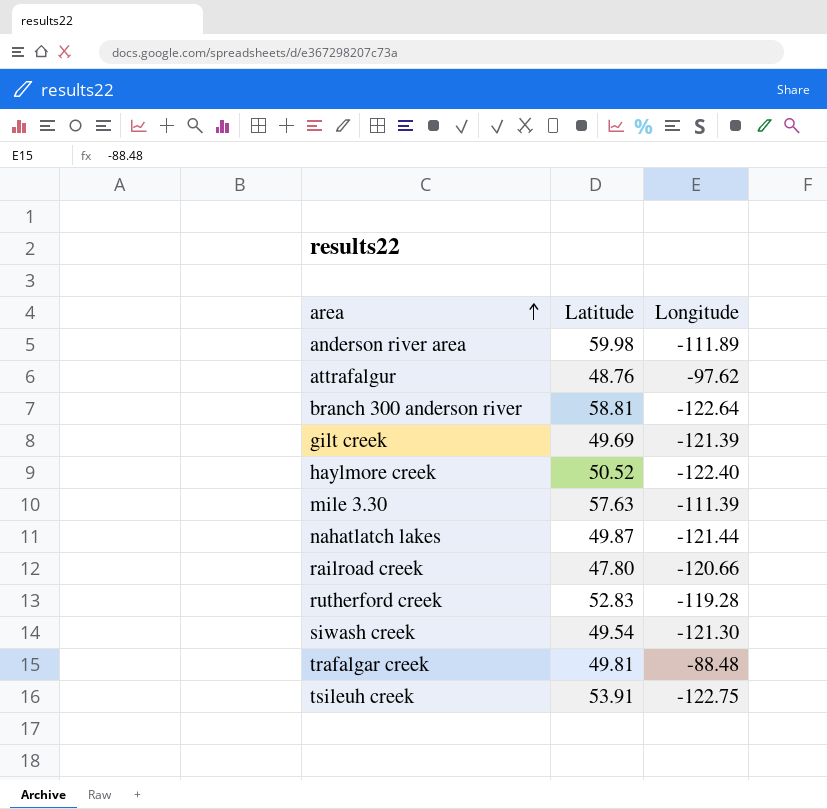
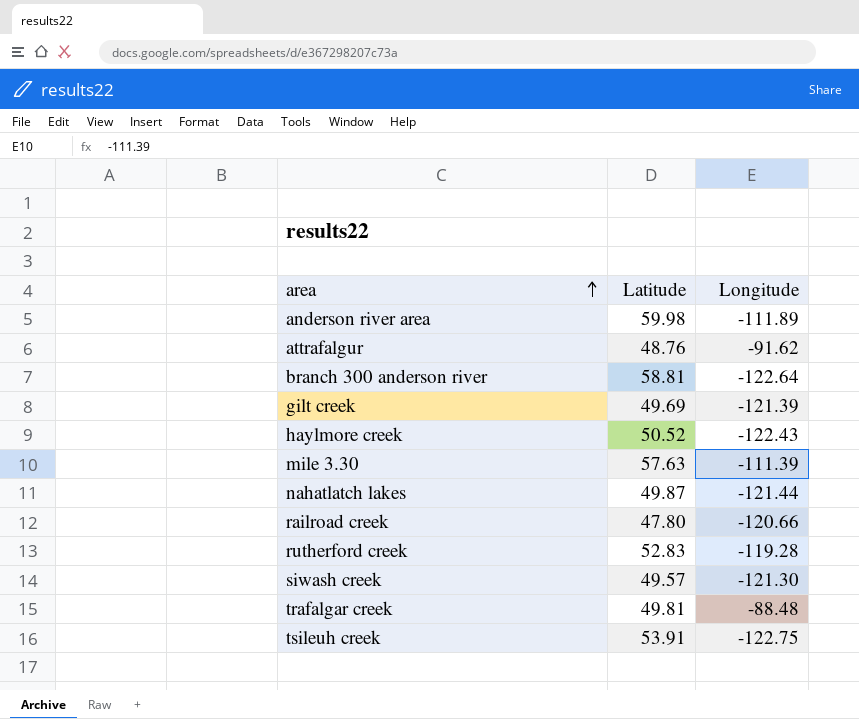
attrafalgur | Longitude: -97.62 -> -91.62
haylmore creek | Longitude: -122.40 -> -122.43
siwash creek | Latitude: 49.54 -> 49.57

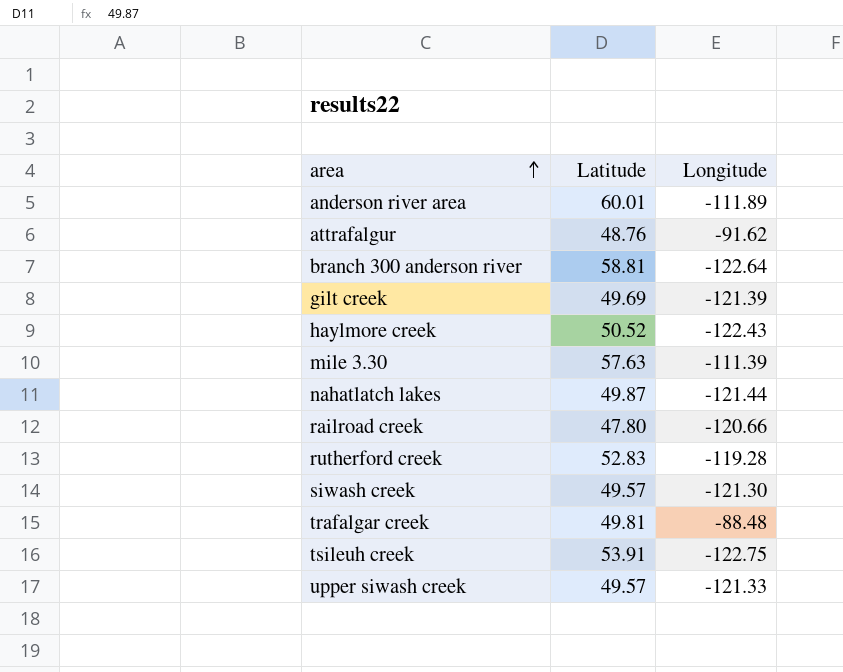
anderson river area | Latitude: 59.98 -> 60.01
row upper siwash creek: none -> 49.57 | -121.33

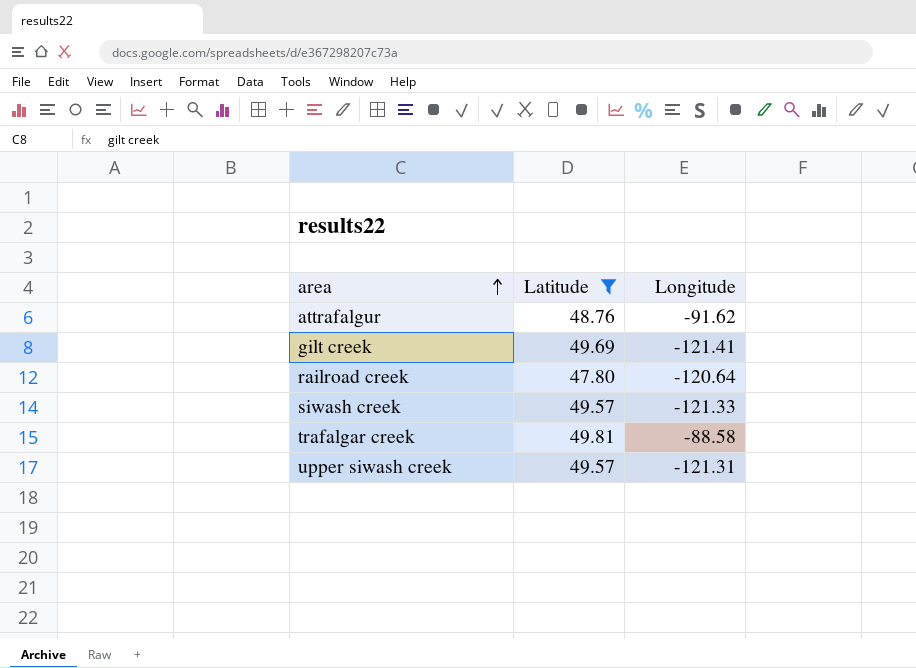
filter: none -> Latitude <= 49.81
gilt creek | Longitude: -121.39 -> -121.41
railroad creek | Longitude: -120.66 -> -120.64
siwash creek | Longitude: -121.30 -> -121.33
trafalgar creek | Longitude: -88.48 -> -88.58
upper siwash creek | Longitude: -121.33 -> -121.31

